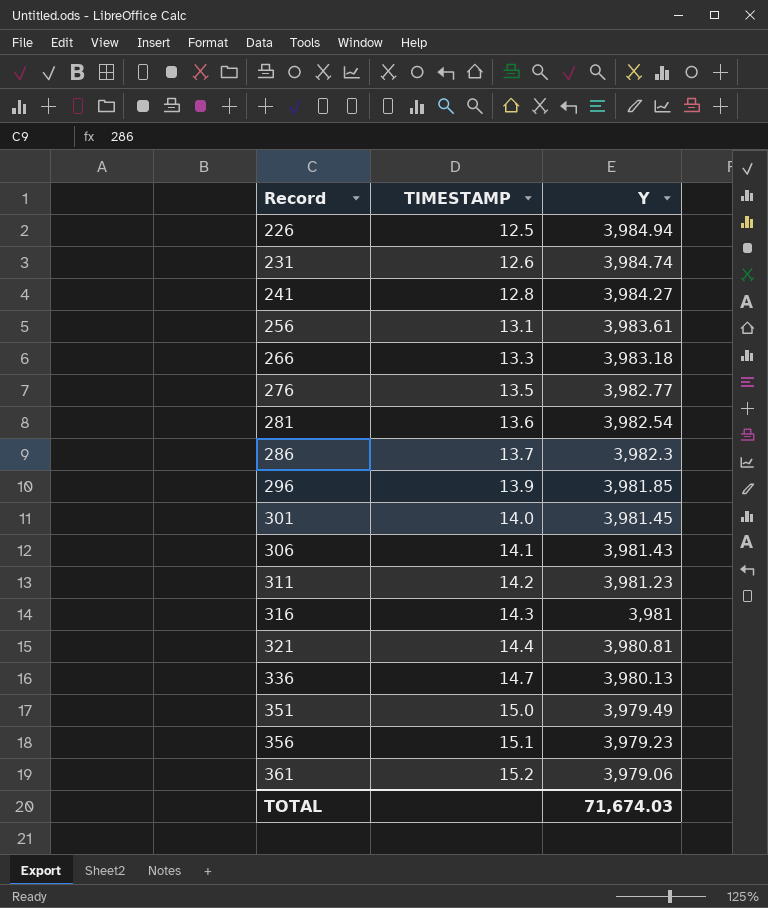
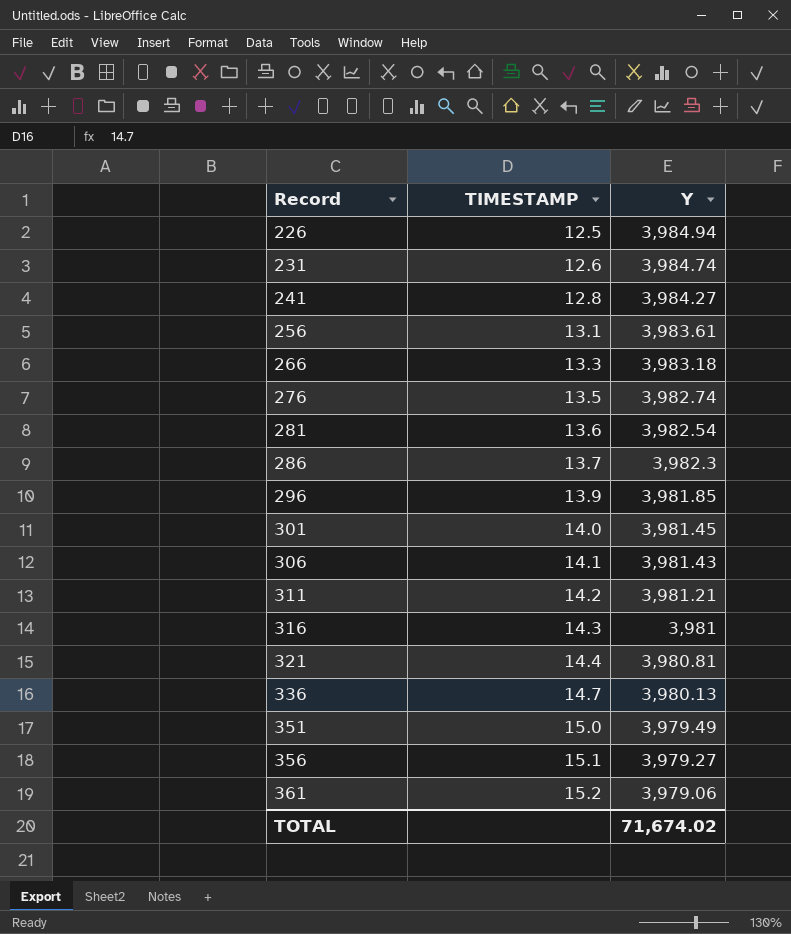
276 | Y: 3,982.77 -> 3,982.74
311 | Y: 3,981.23 -> 3,981.21
356 | Y: 3,979.23 -> 3,979.27
TOTAL | Y: 71,674.03 -> 71,674.02

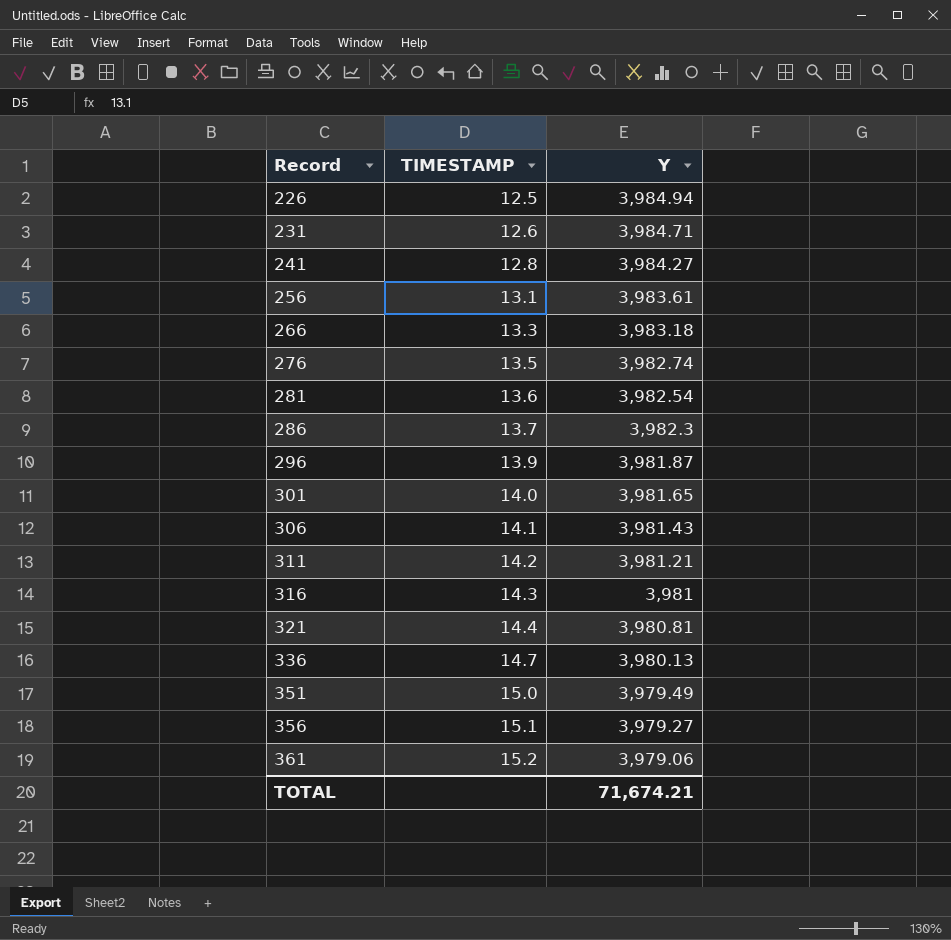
231 | Y: 3,984.74 -> 3,984.71
296 | Y: 3,981.85 -> 3,981.87
301 | Y: 3,981.45 -> 3,981.65
TOTAL | Y: 71,674.02 -> 71,674.21

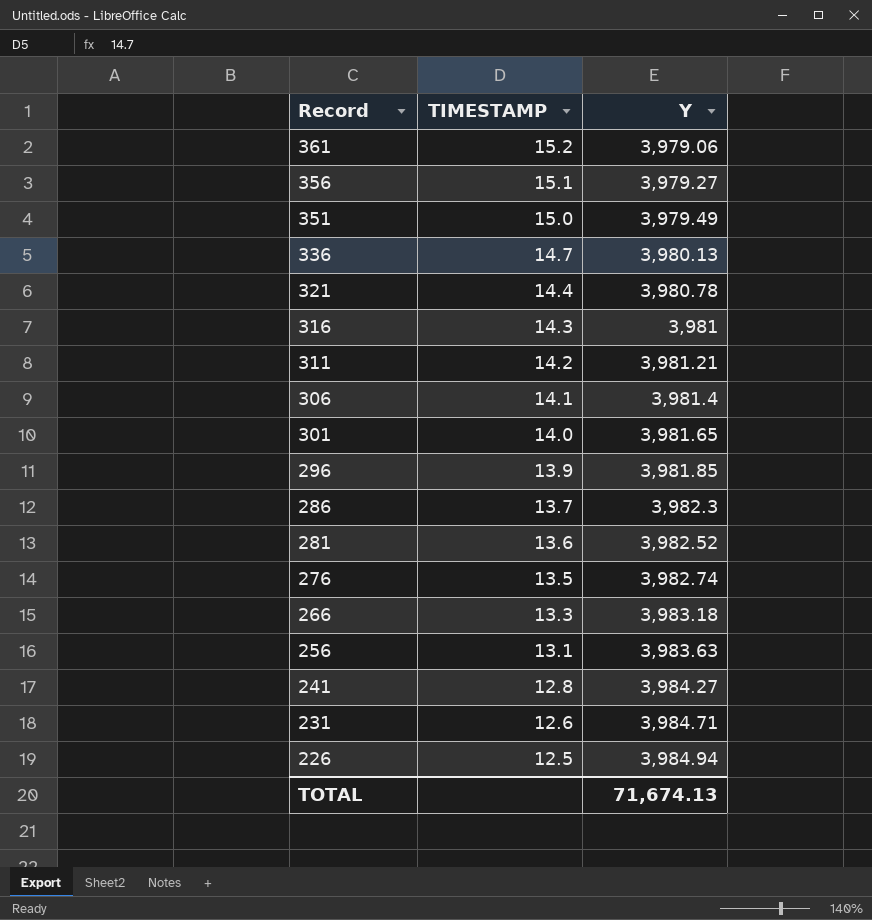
row order: Record ascending -> Record descending
321 | Y: 3,980.81 -> 3,980.78
306 | Y: 3,981.43 -> 3,981.4
296 | Y: 3,981.87 -> 3,981.85
281 | Y: 3,982.54 -> 3,982.52
256 | Y: 3,983.61 -> 3,983.63
TOTAL | Y: 71,674.21 -> 71,674.13

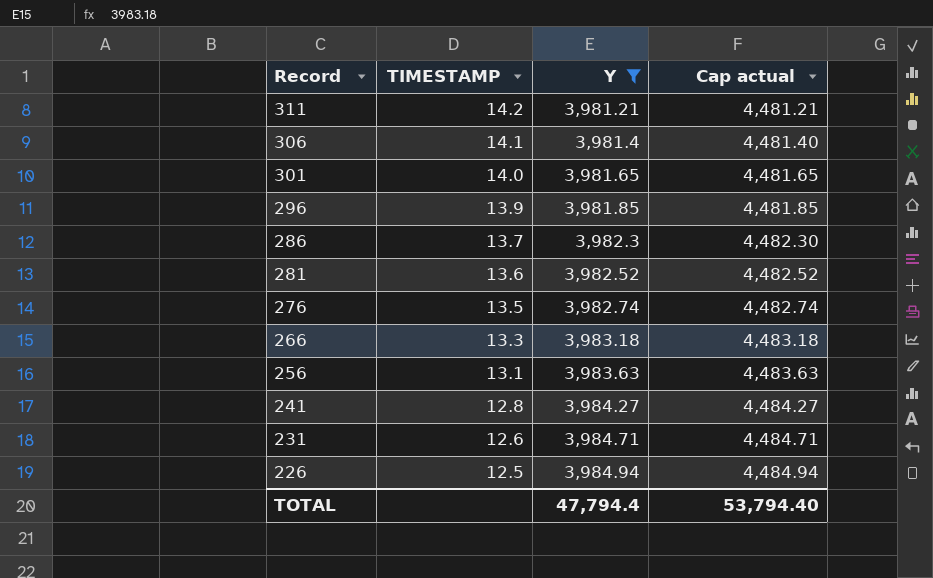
filter: none -> Y >= 3,981.21
column Cap actual | formula: none -> [Y] + 500
TOTAL | Y: 71,674.13 -> 47,794.4

